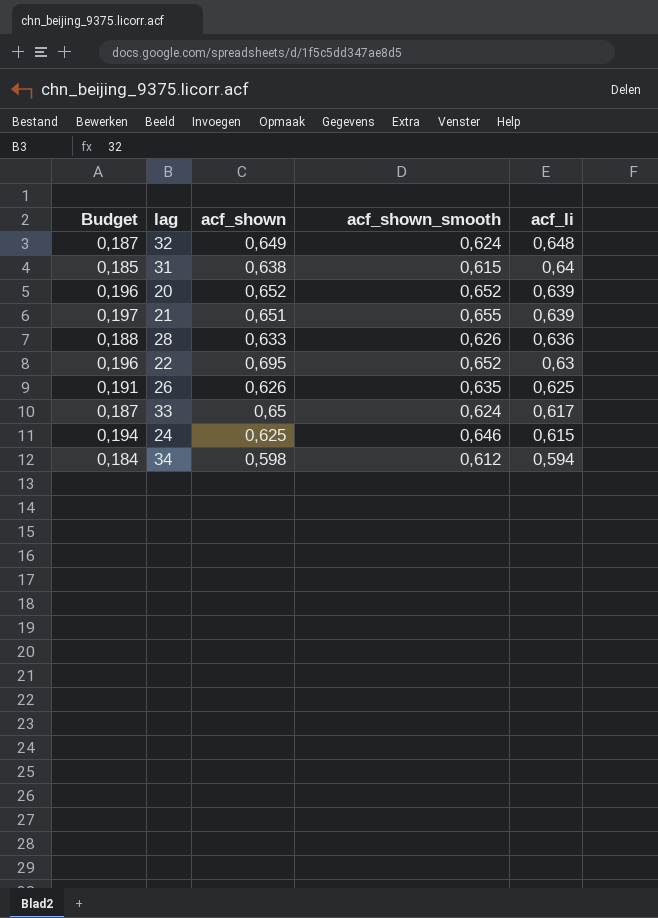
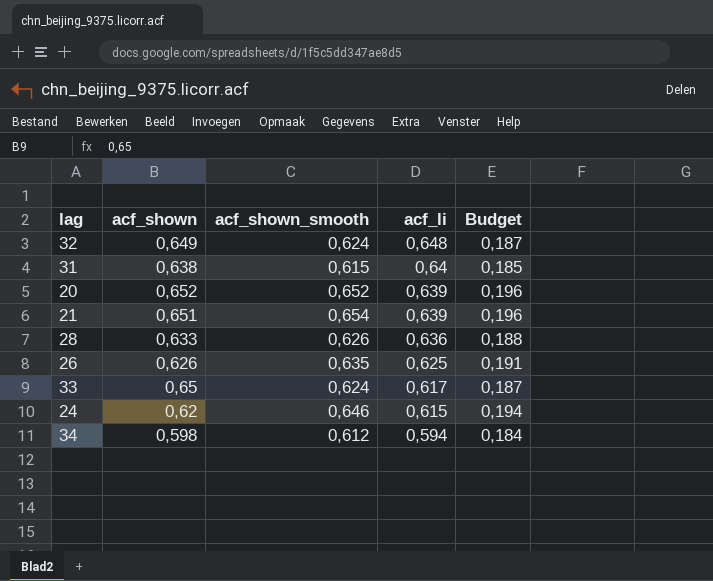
column Budget | position: 1 -> 5
row 22: 0,196 | 0,695 | 0,652 | 0,63 -> none
21 | acf_shown_smooth: 0,655 -> 0,654
21 | Budget: 0,197 -> 0,196
24 | acf_shown: 0,625 -> 0,62

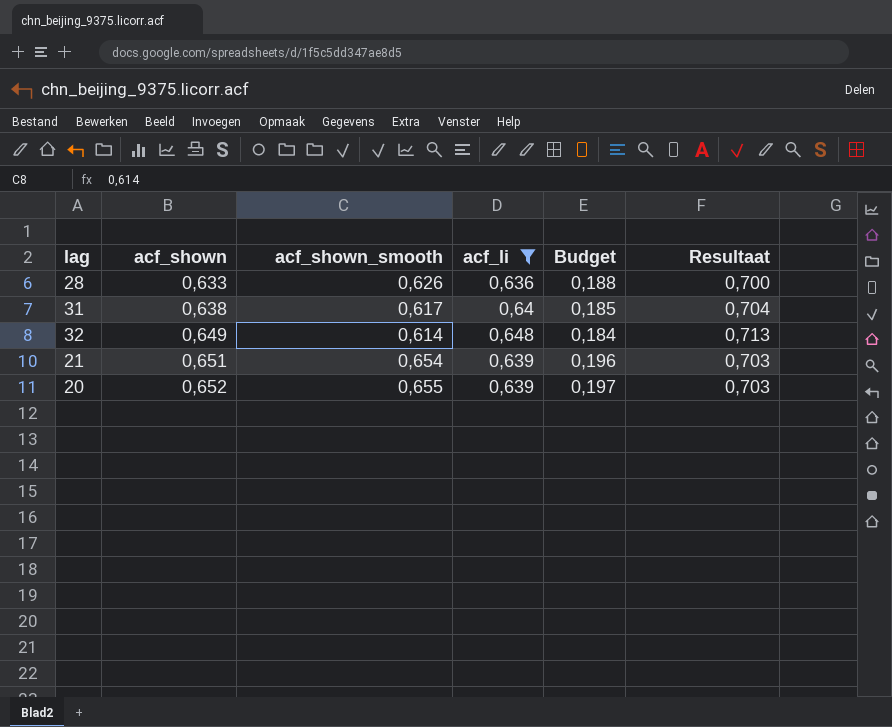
filter: none -> acf_li >= 0,636
row order: acf_li descending -> acf_shown ascending
column Resultaat | formula: none -> [acf_li] * 1,1
31 | acf_shown_smooth: 0,615 -> 0,617
32 | acf_shown_smooth: 0,624 -> 0,614
32 | Budget: 0,187 -> 0,184
20 | acf_shown_smooth: 0,652 -> 0,655
20 | Budget: 0,196 -> 0,197

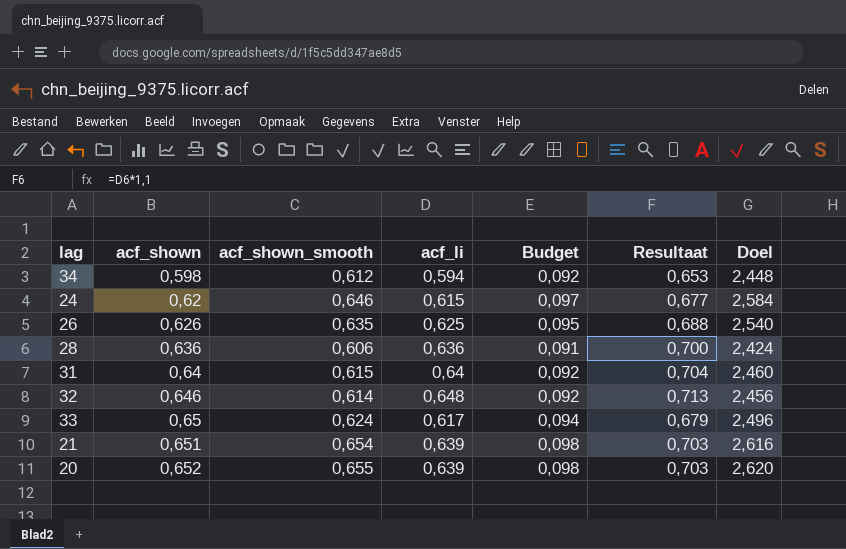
filter: acf_li >= 0,636 -> none
column Budget | formula: [acf_shown_smooth] * 0,3 -> [acf_shown_smooth] * 0,15
column Doel | formula: none -> [acf_shown_smooth] * 4
28 | acf_shown: 0,633 -> 0,636
28 | acf_shown_smooth: 0,626 -> 0,606
31 | acf_shown: 0,638 -> 0,64
31 | acf_shown_smooth: 0,617 -> 0,615
32 | acf_shown: 0,649 -> 0,646

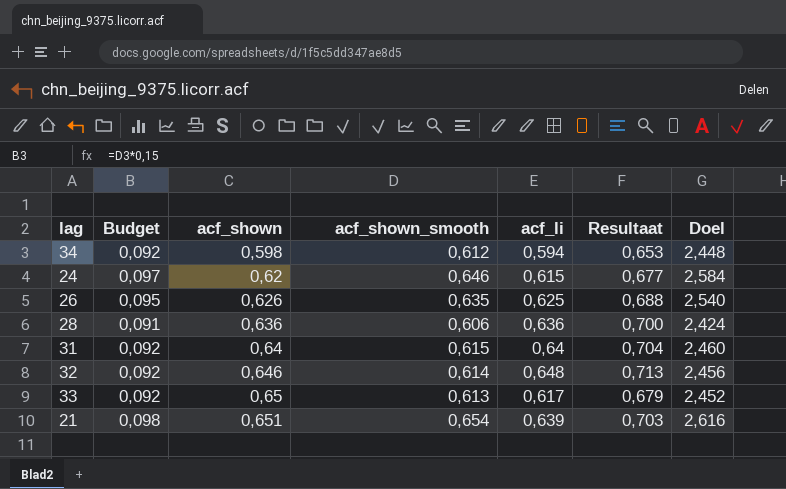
column Budget | position: 5 -> 2
row 20: 0,652 | 0,655 | 0,639 | 0,098 | 0,703 | 2,620 -> none
33 | Budget: 0,094 -> 0,092
33 | acf_shown_smooth: 0,624 -> 0,613
33 | Doel: 2,496 -> 2,452

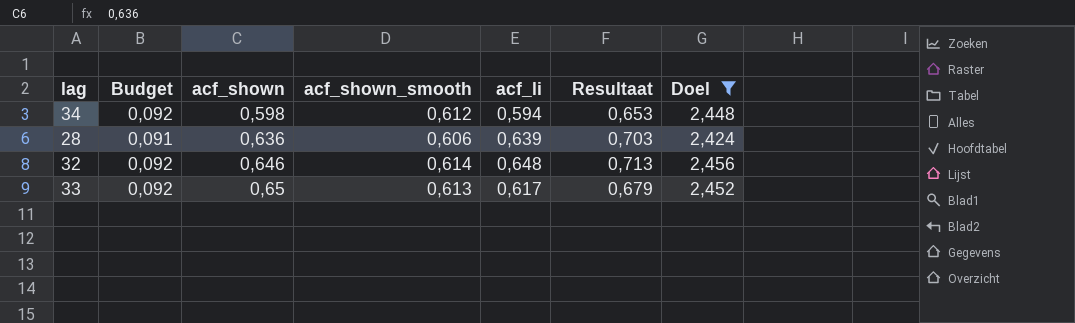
filter: none -> Doel <= 2,456
28 | acf_li: 0,636 -> 0,639
28 | Resultaat: 0,700 -> 0,703

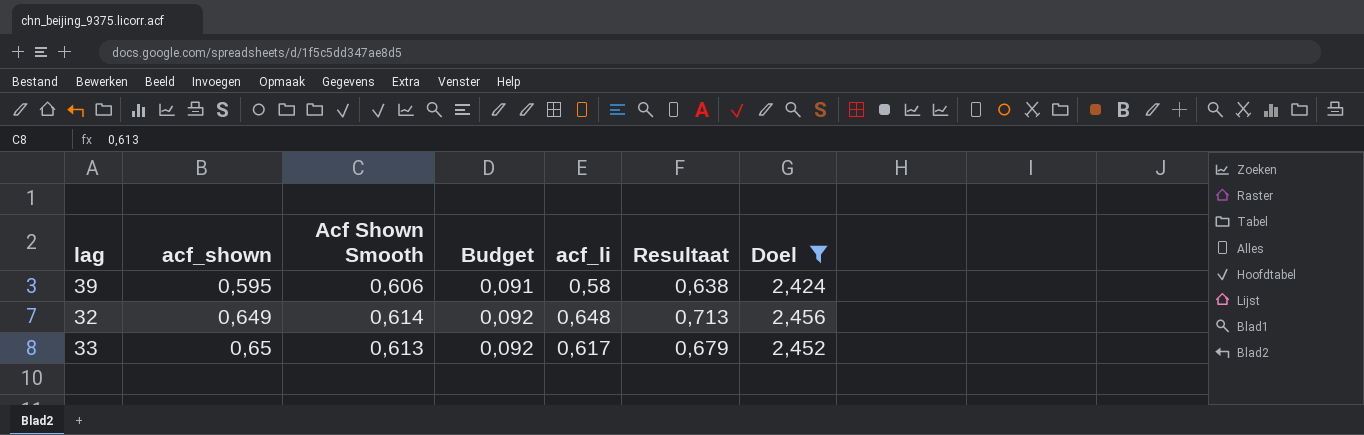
column name: acf_shown_smooth -> Acf Shown Smooth
column Budget | position: 2 -> 4
row 34: 0,092 | 0,598 | 0,612 | 0,594 | 0,653 | 2,448 -> none
row 28: 0,091 | 0,636 | 0,606 | 0,639 | 0,703 | 2,424 -> none
row 39: none -> 0,595 | 0,606 | 0,091 | 0,58 | 0,638 | 2,424
32 | acf_shown: 0,646 -> 0,649

